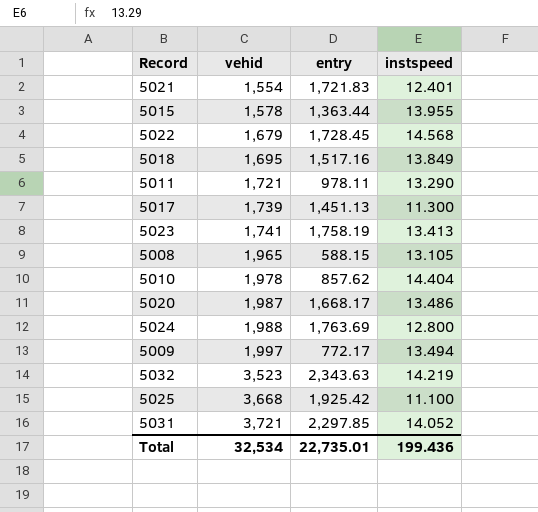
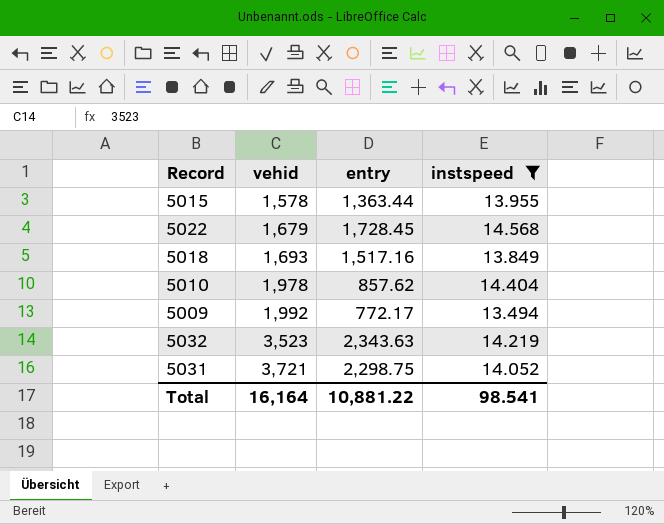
filter: none -> instspeed >= 13.494
5018 | vehid: 1,695 -> 1,693
5009 | vehid: 1,997 -> 1,992
5031 | entry: 2,297.85 -> 2,298.75
Total | vehid: 32,534 -> 16,164
Total | entry: 22,735.01 -> 10,881.22
Total | instspeed: 199.436 -> 98.541

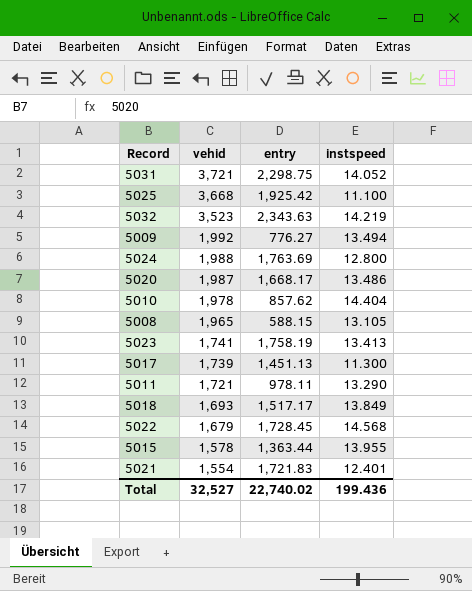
filter: instspeed >= 13.494 -> none
row order: vehid ascending -> vehid descending
5009 | entry: 772.17 -> 776.27
5018 | entry: 1,517.16 -> 1,517.17
Total | vehid: 16,164 -> 32,527
Total | entry: 10,881.22 -> 22,740.02
Total | instspeed: 98.541 -> 199.436

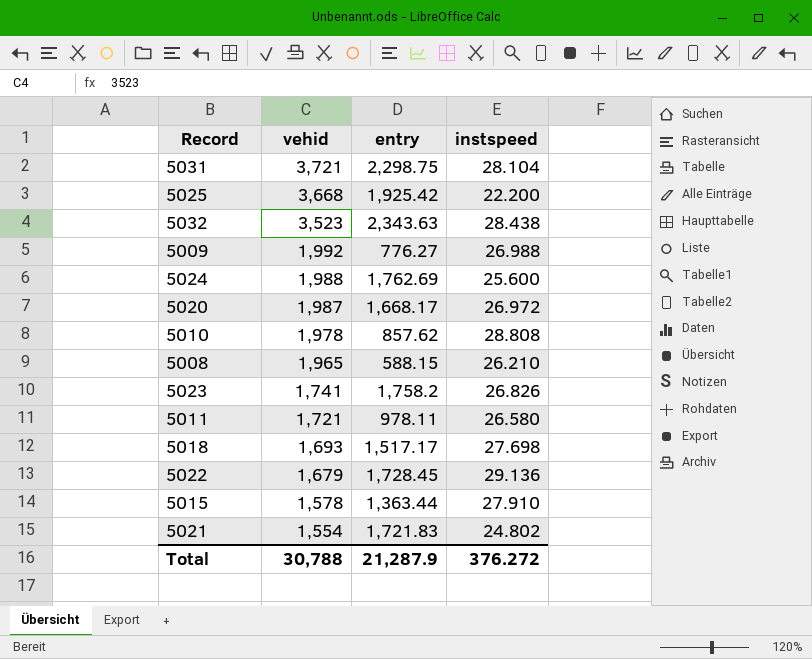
row 5017: 1,739 | 1,451.13 | 11.300 -> none
5031 | instspeed: 14.052 -> 28.104
5025 | instspeed: 11.100 -> 22.200
5032 | instspeed: 14.219 -> 28.438
5009 | instspeed: 13.494 -> 26.988
5024 | entry: 1,763.69 -> 1,762.69
5024 | instspeed: 12.800 -> 25.600
5020 | instspeed: 13.486 -> 26.972
5010 | instspeed: 14.404 -> 28.808
5008 | instspeed: 13.105 -> 26.210
5023 | entry: 1,758.19 -> 1,758.2
5023 | instspeed: 13.413 -> 26.826
5011 | instspeed: 13.290 -> 26.580
5018 | instspeed: 13.849 -> 27.698
5022 | instspeed: 14.568 -> 29.136
5015 | instspeed: 13.955 -> 27.910
5021 | instspeed: 12.401 -> 24.802
Total | vehid: 32,527 -> 30,788
Total | entry: 22,740.02 -> 21,287.9
Total | instspeed: 199.436 -> 376.272

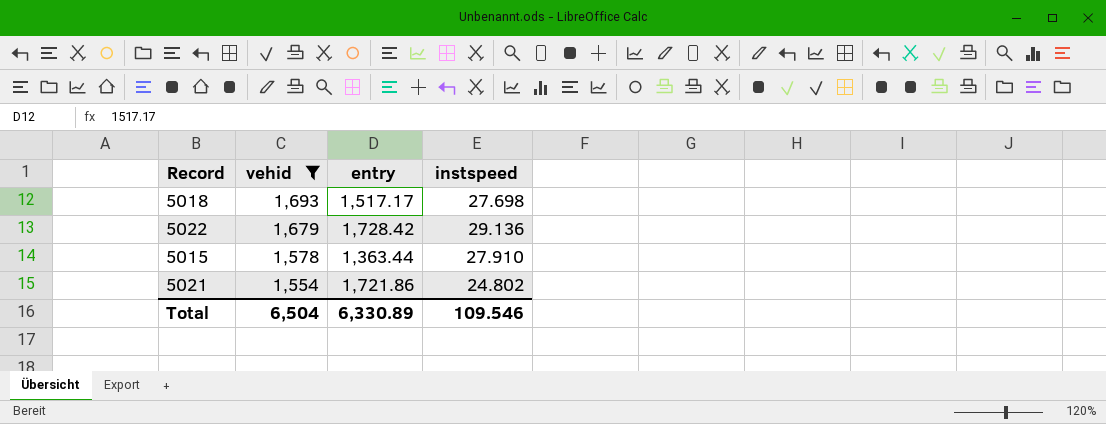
filter: none -> vehid <= 1,693
5022 | entry: 1,728.45 -> 1,728.42
5021 | entry: 1,721.83 -> 1,721.86
Total | vehid: 30,788 -> 6,504
Total | entry: 21,287.9 -> 6,330.89
Total | instspeed: 376.272 -> 109.546

